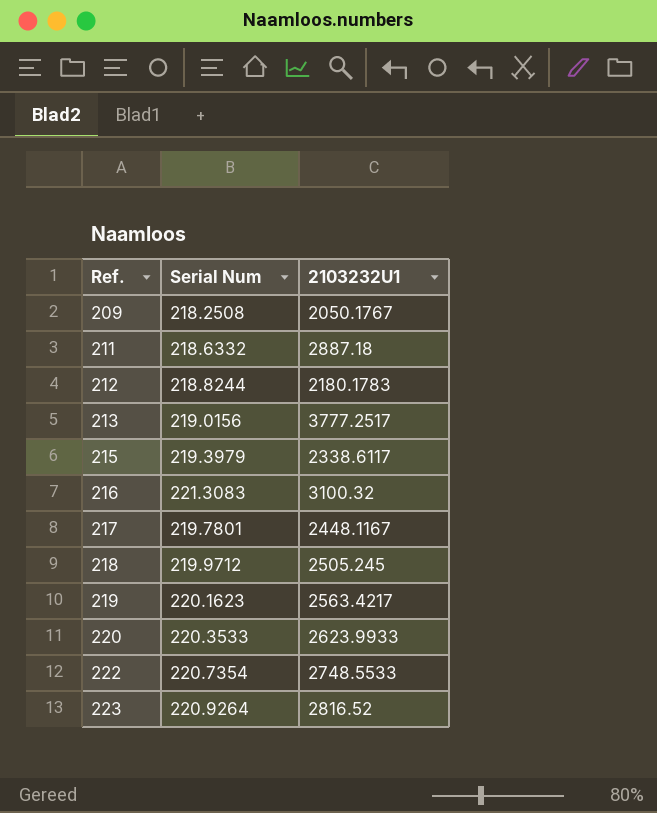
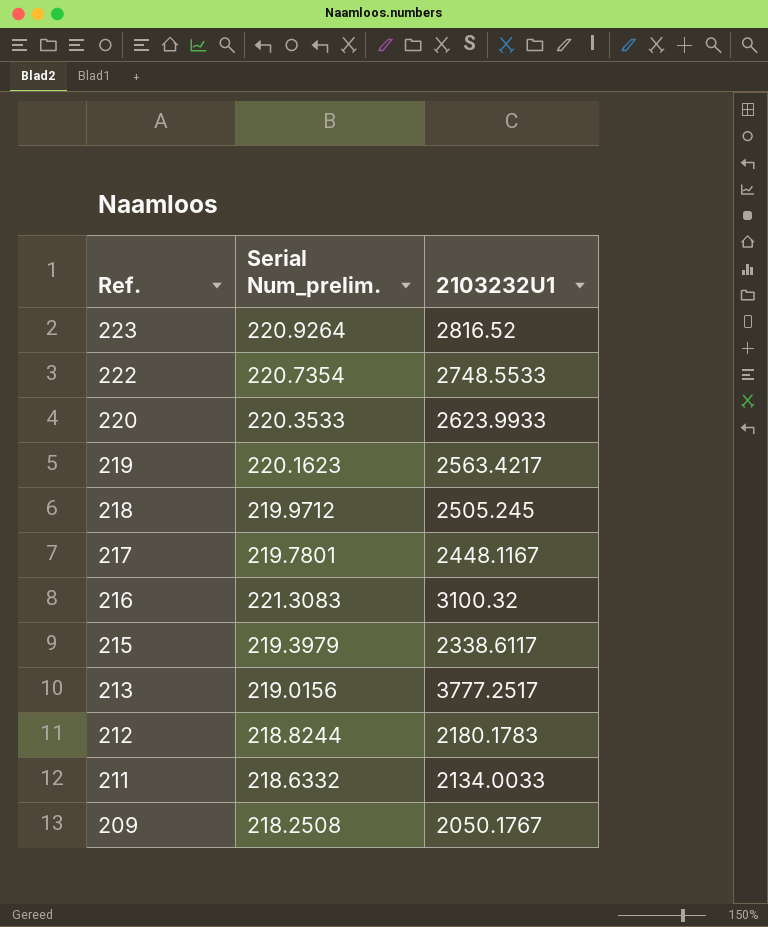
row order: Ref. ascending -> Ref. descending
column name: Serial Num -> Serial Num_prelim.
211 | 2103232U1: 2887.18 -> 2134.0033

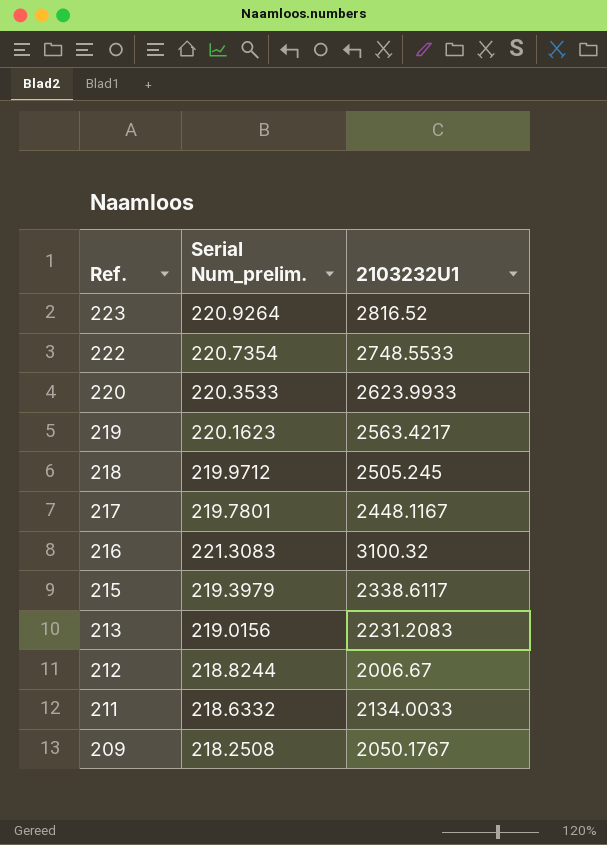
213 | 2103232U1: 3777.2517 -> 2231.2083
212 | 2103232U1: 2180.1783 -> 2006.67

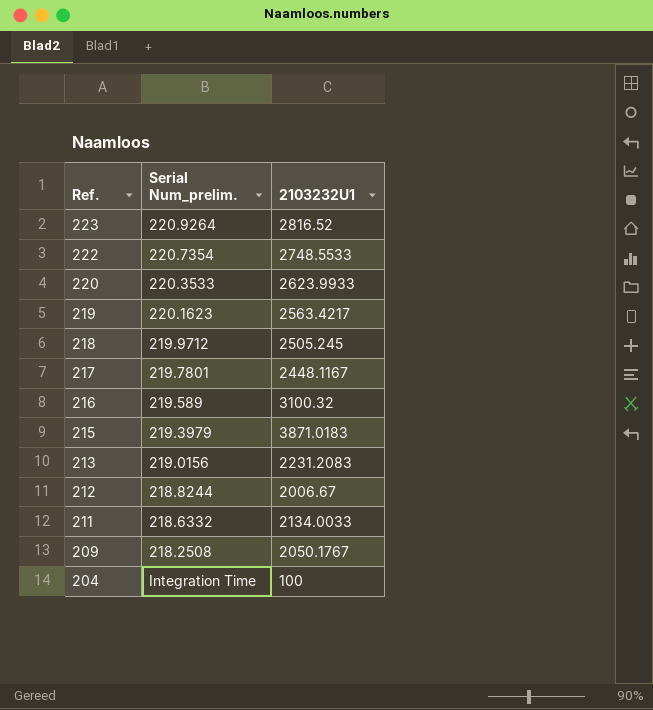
216 | Serial Num_prelim.: 221.3083 -> 219.589
215 | 2103232U1: 2338.6117 -> 3871.0183
row 204: none -> Integration Time | 100

